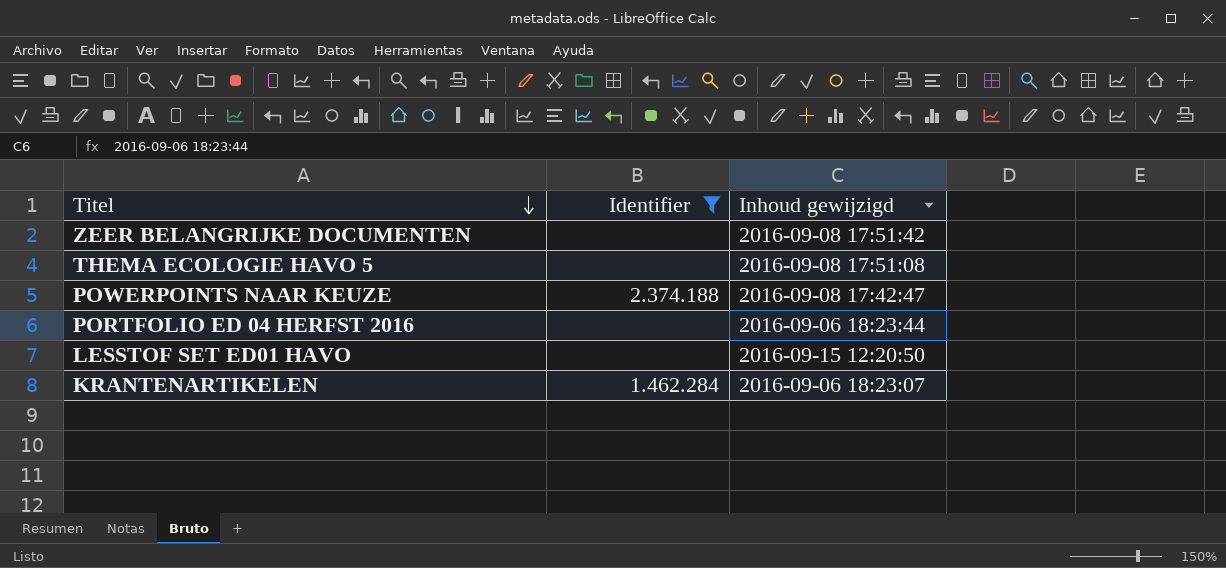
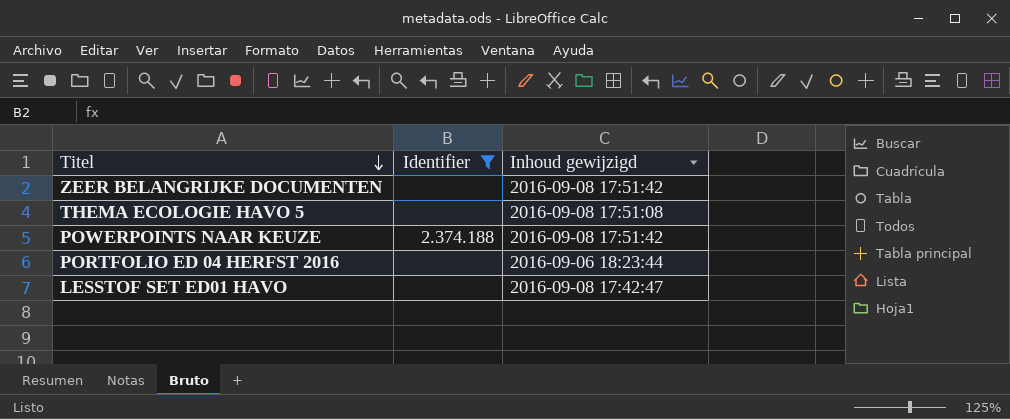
row KRANTENARTIKELEN: 1.462.284 | 2016-09-06 18:23:07 -> none
POWERPOINTS NAAR KEUZE | Inhoud gewijzigd: 2016-09-08 17:42:47 -> 2016-09-08 17:51:42
LESSTOF SET ED01 HAVO | Inhoud gewijzigd: 2016-09-15 12:20:50 -> 2016-09-08 17:42:47

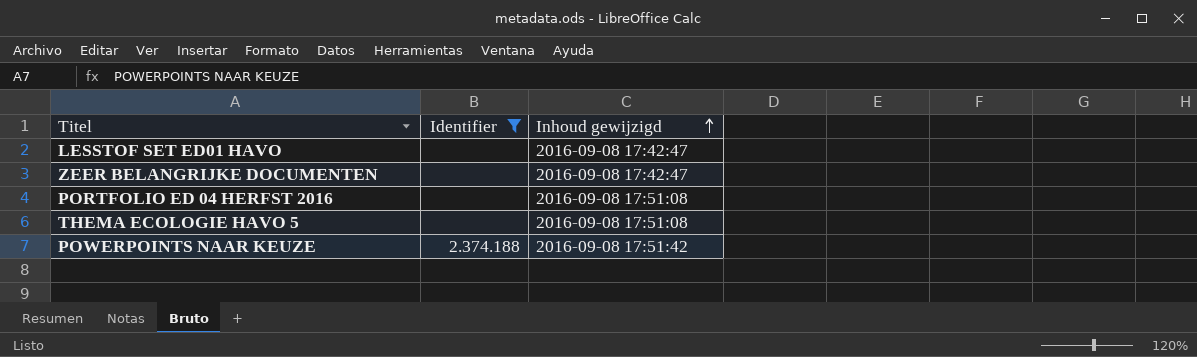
row order: Titel descending -> Inhoud gewijzigd ascending
ZEER BELANGRIJKE DOCUMENTEN | Inhoud gewijzigd: 2016-09-08 17:51:42 -> 2016-09-08 17:42:47
PORTFOLIO ED 04 HERFST 2016 | Inhoud gewijzigd: 2016-09-06 18:23:44 -> 2016-09-08 17:51:08

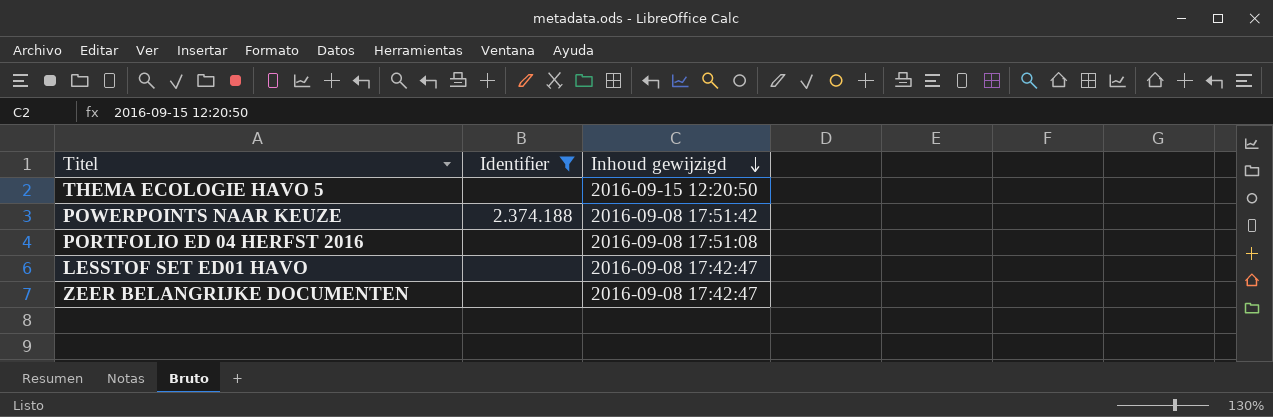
row order: Inhoud gewijzigd ascending -> Inhoud gewijzigd descending
THEMA ECOLOGIE HAVO 5 | Inhoud gewijzigd: 2016-09-08 17:51:08 -> 2016-09-15 12:20:50

